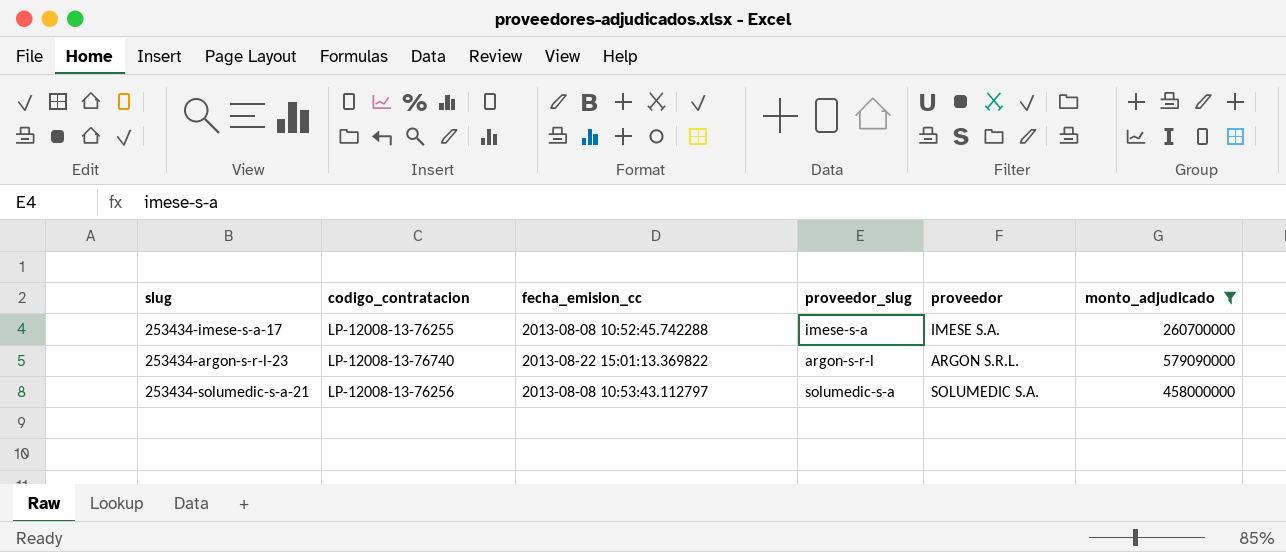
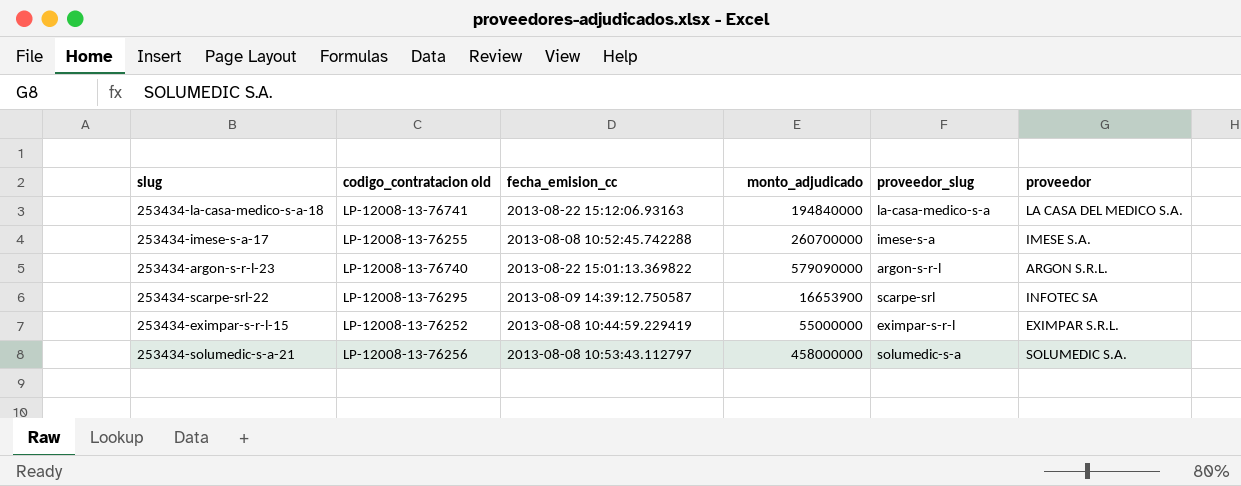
filter: monto_adjudicado >= 260700000 -> none
column name: codigo_contratacion -> codigo_contratacion old
column monto_adjudicado | position: 6 -> 4

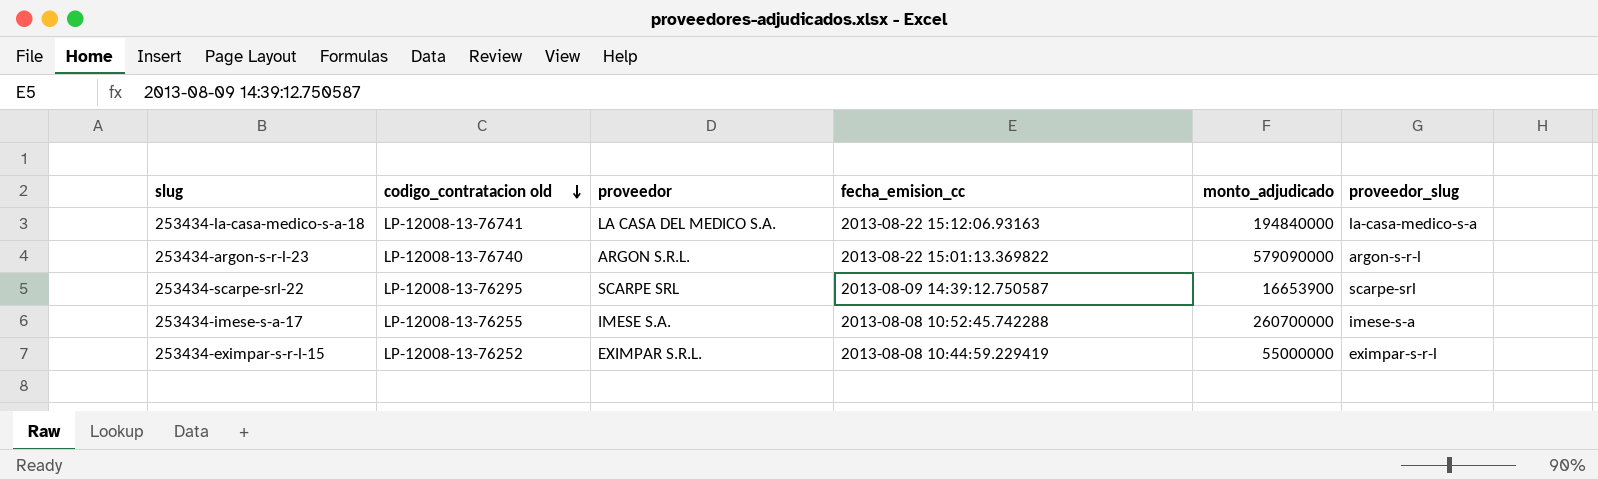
row order: none -> codigo_contratacion old descending
column proveedor | position: 6 -> 3
row 253434-solumedic-s-a-21: LP-12008-13-76256 | 2013-08-08 10:53:43.112797 | 458000000 | solumedic-s-a | SOLUMEDIC S.A. -> none
253434-scarpe-srl-22 | proveedor: INFOTEC SA -> SCARPE SRL

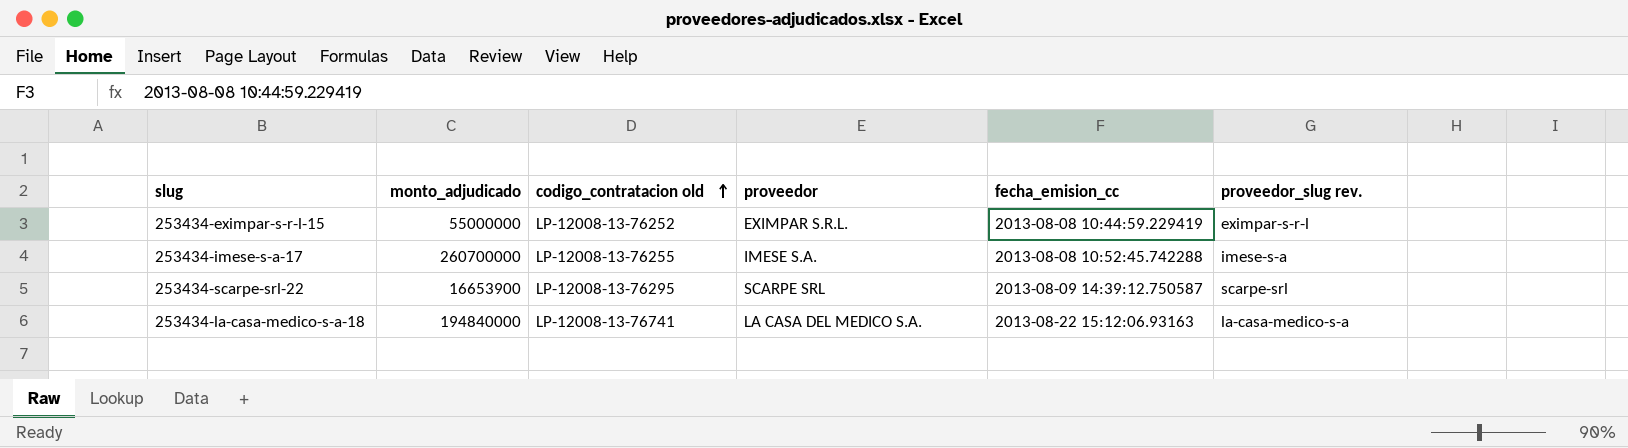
row order: codigo_contratacion old descending -> codigo_contratacion old ascending
column monto_adjudicado | position: 5 -> 2
column name: proveedor_slug -> proveedor_slug rev.
row 253434-argon-s-r-l-23: LP-12008-13-76740 | ARGON S.R.L. | 2013-08-22 15:01:13.369822 | 579090000 | argon-s-r-l -> none

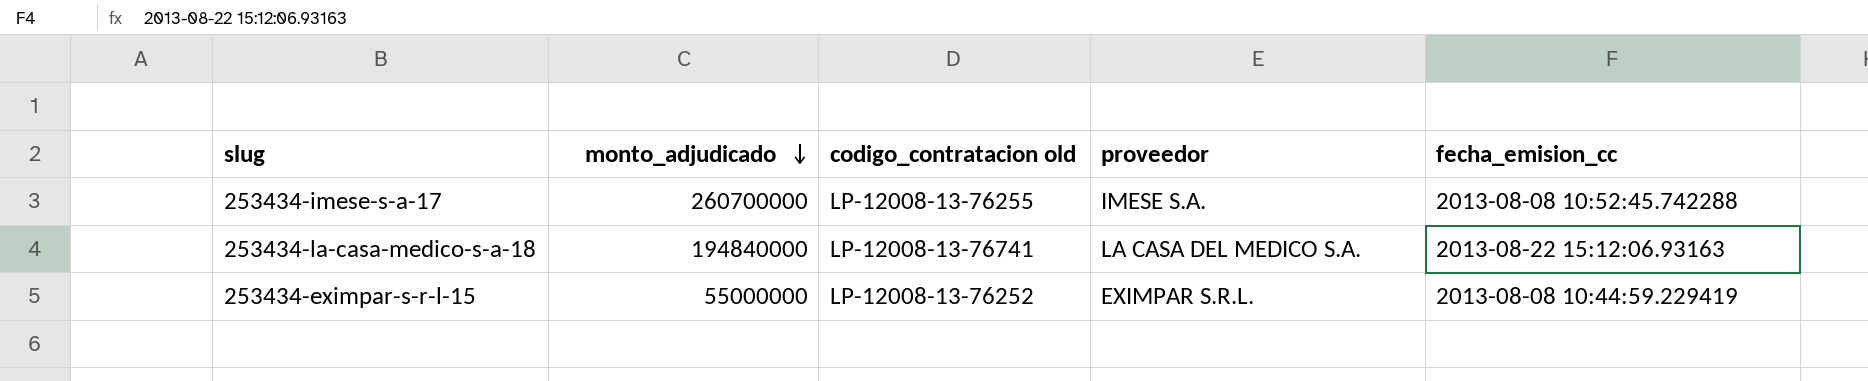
row order: codigo_contratacion old ascending -> monto_adjudicado descending
column proveedor_slug rev. | position: 6 -> none
row 253434-scarpe-srl-22: 16653900 | LP-12008-13-76295 | SCARPE SRL | 2013-08-09 14:39:12.750587 | scarpe-srl -> none

